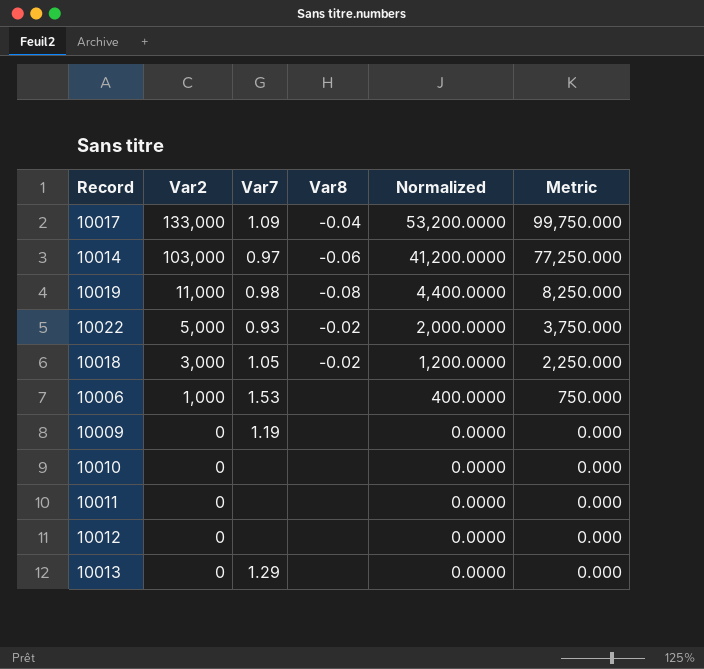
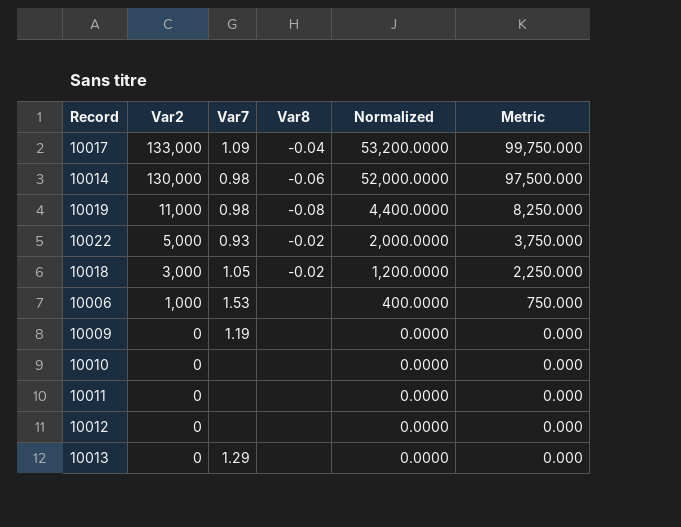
10014 | Var2: 103,000 -> 130,000
10014 | Var7: 0.97 -> 0.98
10014 | Normalized: 41,200.0000 -> 52,000.0000
10014 | Metric: 77,250.000 -> 97,500.000

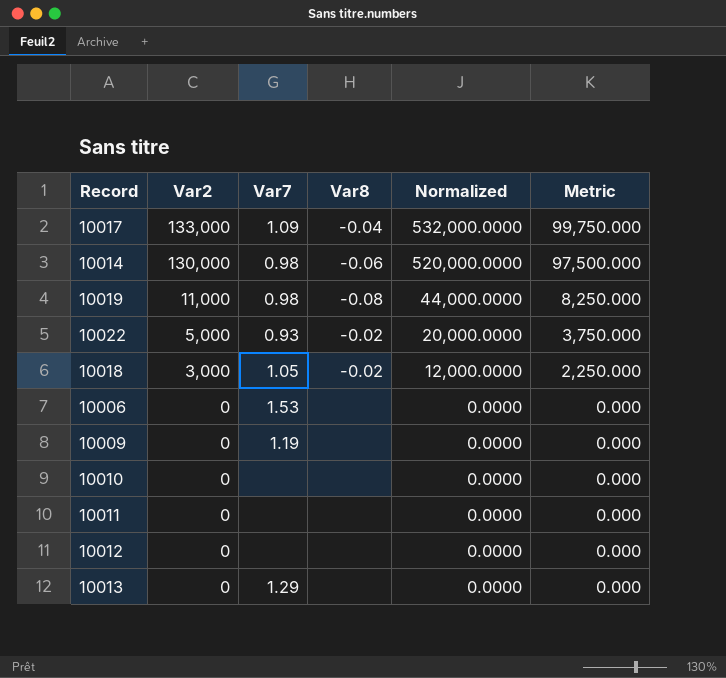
column Normalized | formula: [Var2] * 0.4 -> [Var2] * 4
10006 | Var2: 1,000 -> 0
10006 | Metric: 750.000 -> 0.000

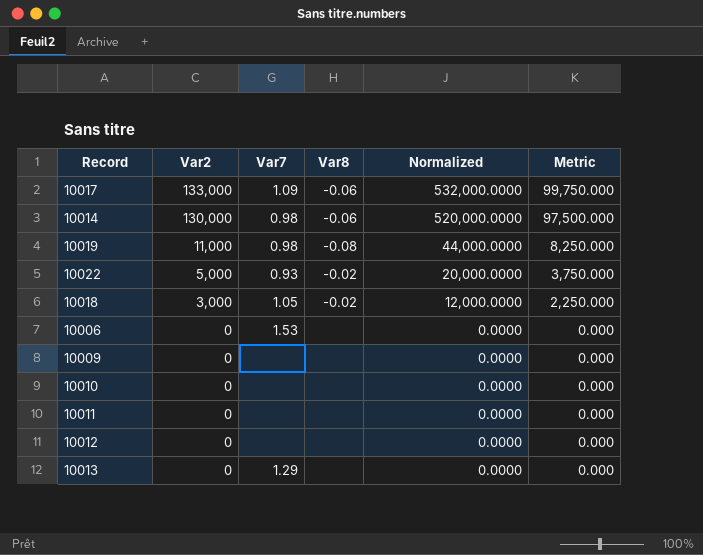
10017 | Var8: -0.04 -> -0.06
10009 | Var7: 1.19 -> none

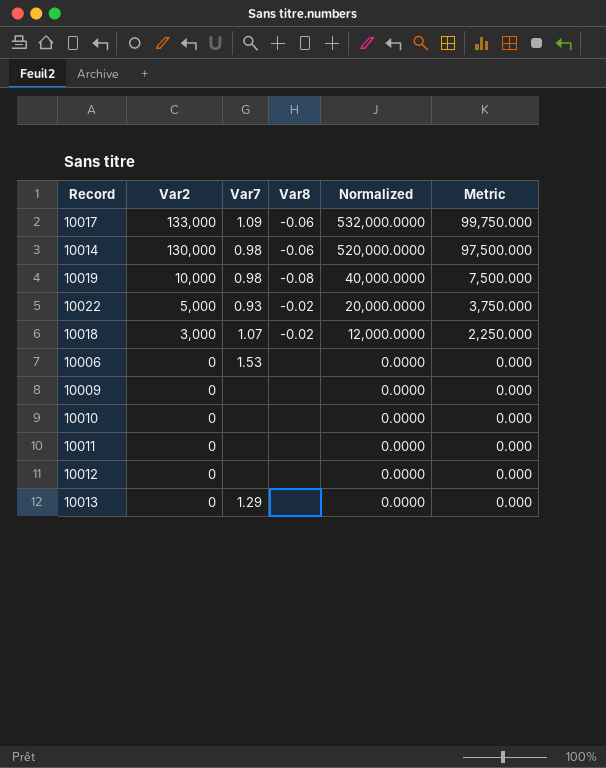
10019 | Var2: 11,000 -> 10,000
10019 | Normalized: 44,000.0000 -> 40,000.0000
10019 | Metric: 8,250.000 -> 7,500.000
10018 | Var7: 1.05 -> 1.07

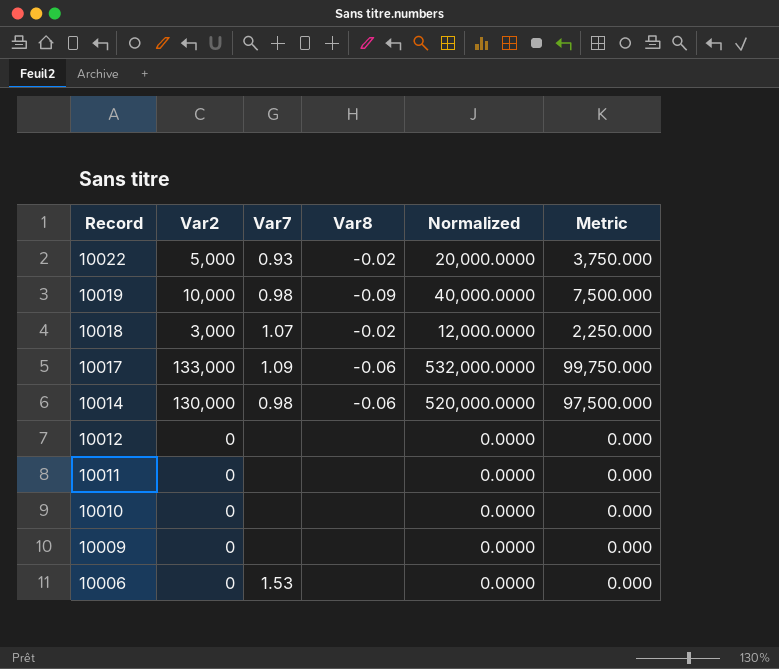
row order: Var2 descending -> Record descending
row 10013: 0 | 1.29 | none | 0.0000 | 0.000 -> none
10019 | Var8: -0.08 -> -0.09

